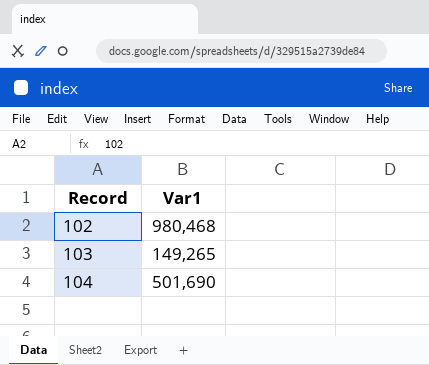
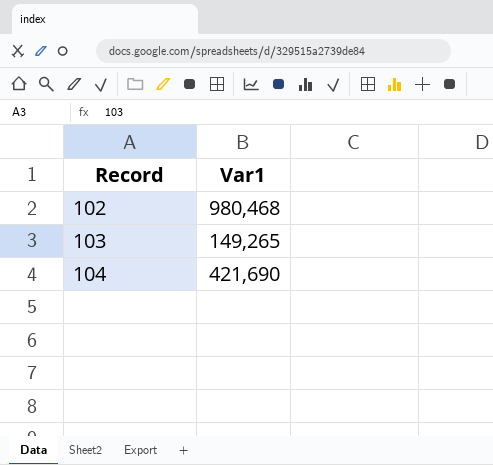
104 | Var1: 501,690 -> 421,690

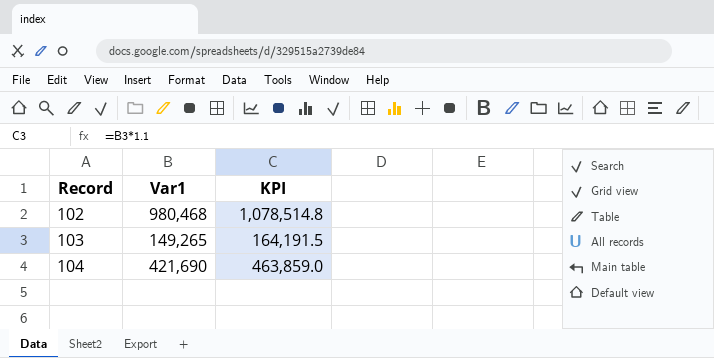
column KPI | formula: none -> [Var1] * 1.1

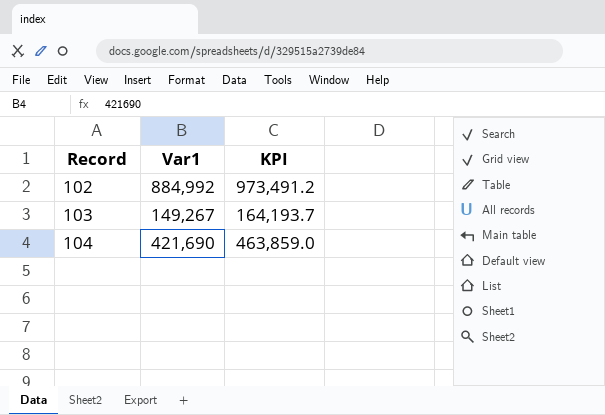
102 | Var1: 980,468 -> 884,992
102 | KPI: 1,078,514.8 -> 973,491.2
103 | Var1: 149,265 -> 149,267
103 | KPI: 164,191.5 -> 164,193.7

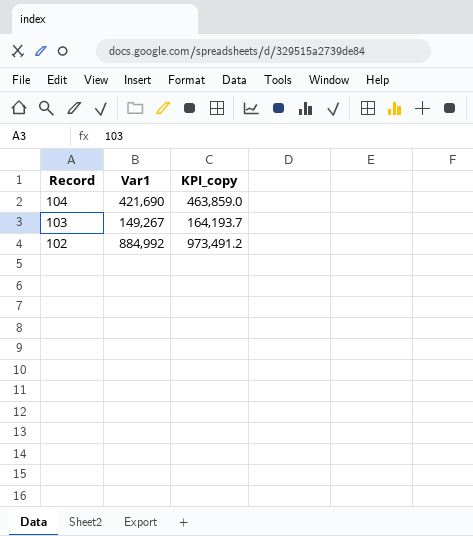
row order: Record ascending -> Record descending
column name: KPI -> KPI_copy

